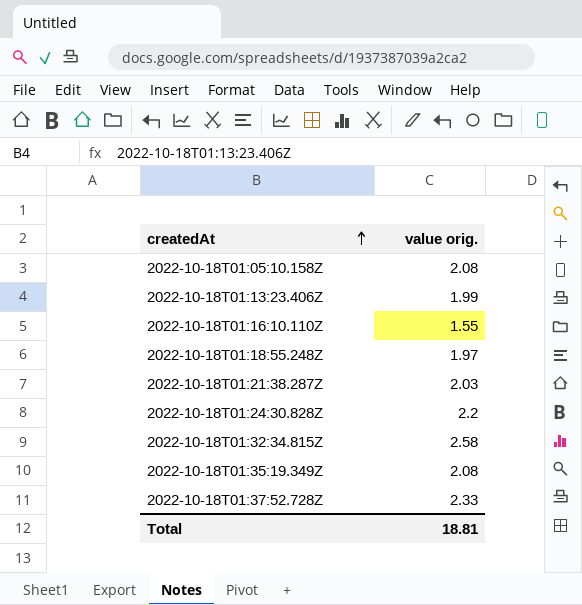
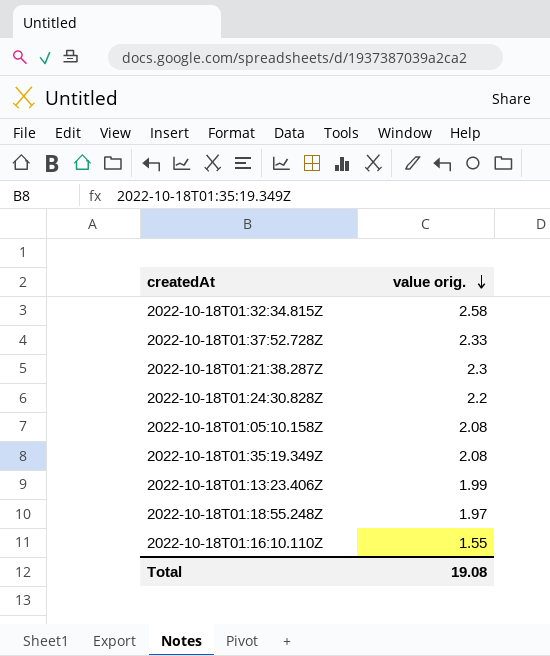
row order: createdAt ascending -> value orig. descending
2022-10-18T01:21:38.287Z | value orig.: 2.03 -> 2.3
Total | value orig.: 18.81 -> 19.08

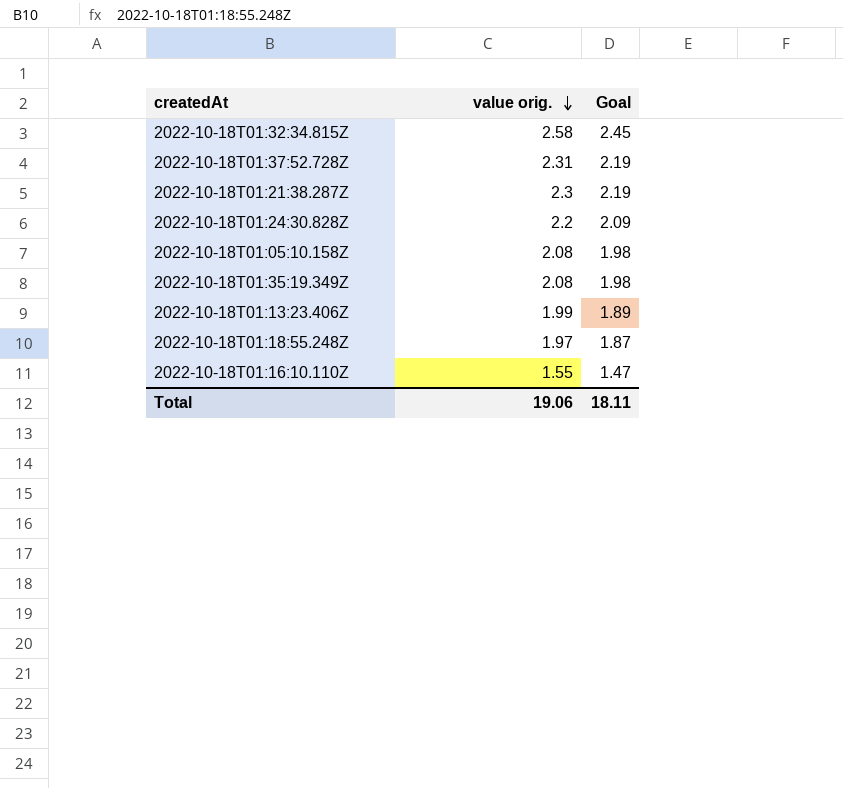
column Goal | formula: none -> [value orig.] * 0.95
2022-10-18T01:37:52.728Z | value orig.: 2.33 -> 2.31
Total | value orig.: 19.08 -> 19.06

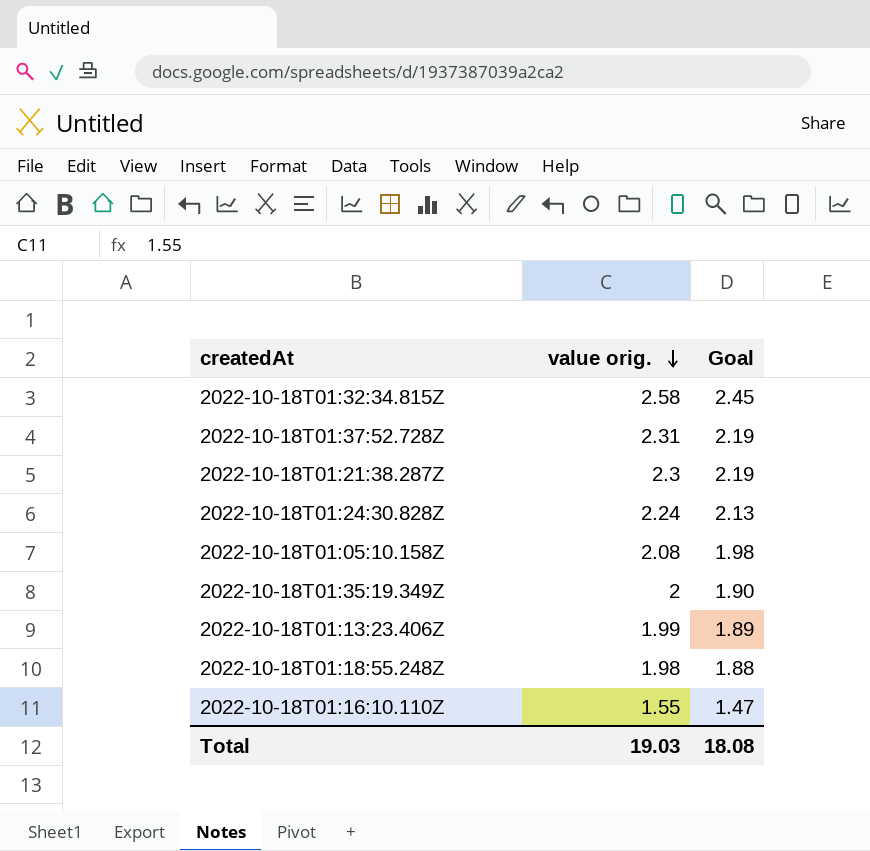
2022-10-18T01:24:30.828Z | value orig.: 2.2 -> 2.24
2022-10-18T01:24:30.828Z | Goal: 2.09 -> 2.13
2022-10-18T01:35:19.349Z | value orig.: 2.08 -> 2
2022-10-18T01:35:19.349Z | Goal: 1.98 -> 1.90
2022-10-18T01:18:55.248Z | value orig.: 1.97 -> 1.98
2022-10-18T01:18:55.248Z | Goal: 1.87 -> 1.88
Total | value orig.: 19.06 -> 19.03
Total | Goal: 18.11 -> 18.08

